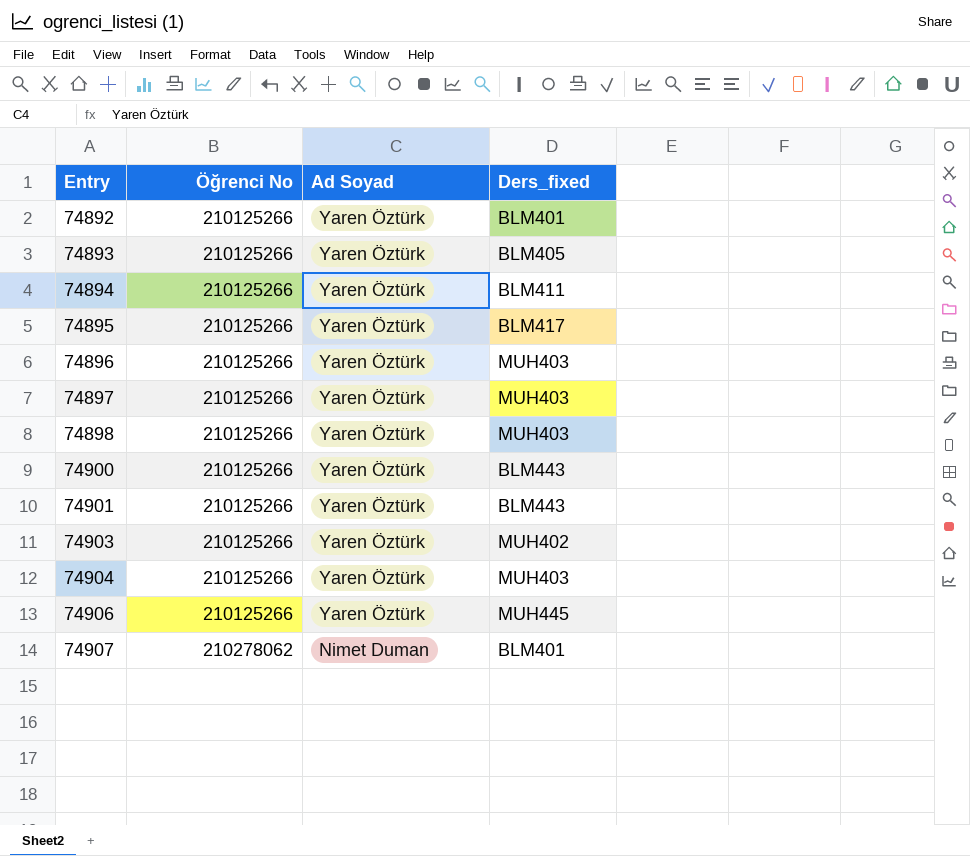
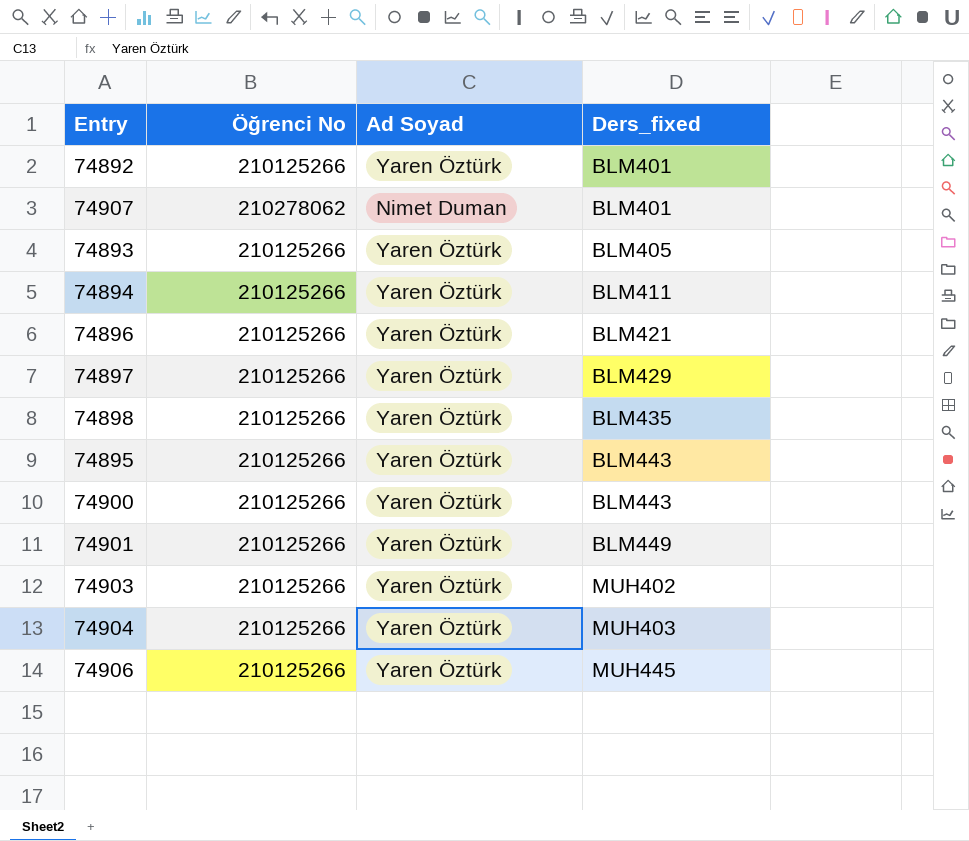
row order: Entry ascending -> Ders_fixed ascending
74896 | Ders_fixed: MUH403 -> BLM421
74897 | Ders_fixed: MUH403 -> BLM429
74898 | Ders_fixed: MUH403 -> BLM435
74895 | Ders_fixed: BLM417 -> BLM443
74901 | Ders_fixed: BLM443 -> BLM449

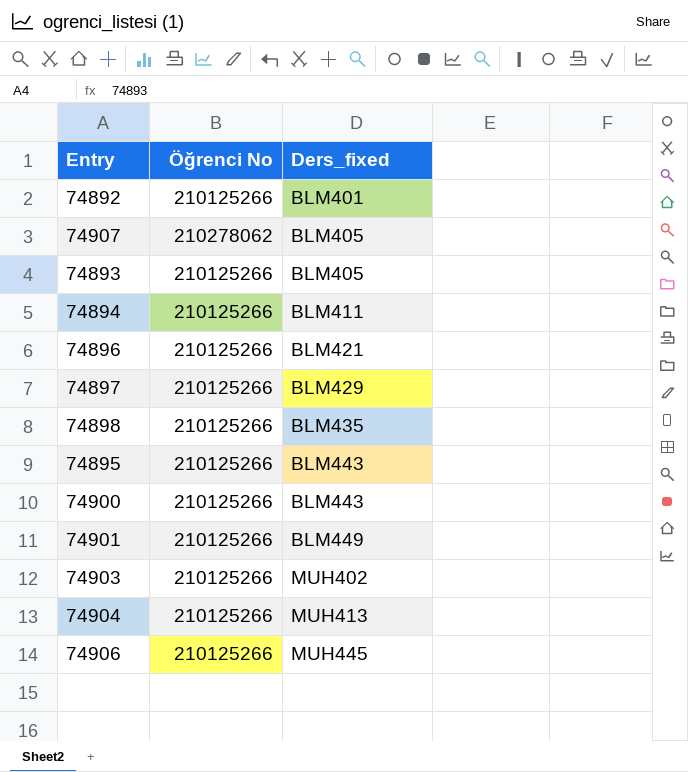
column Ad Soyad | position: 3 -> none
74907 | Ders_fixed: BLM401 -> BLM405
74904 | Ders_fixed: MUH403 -> MUH413

